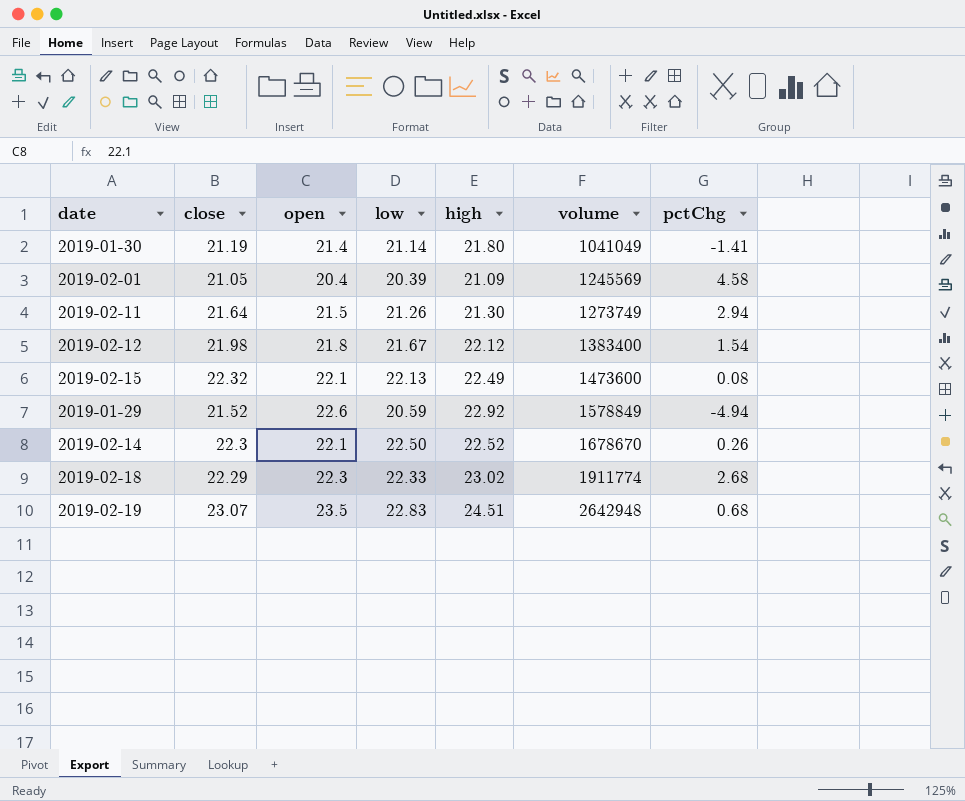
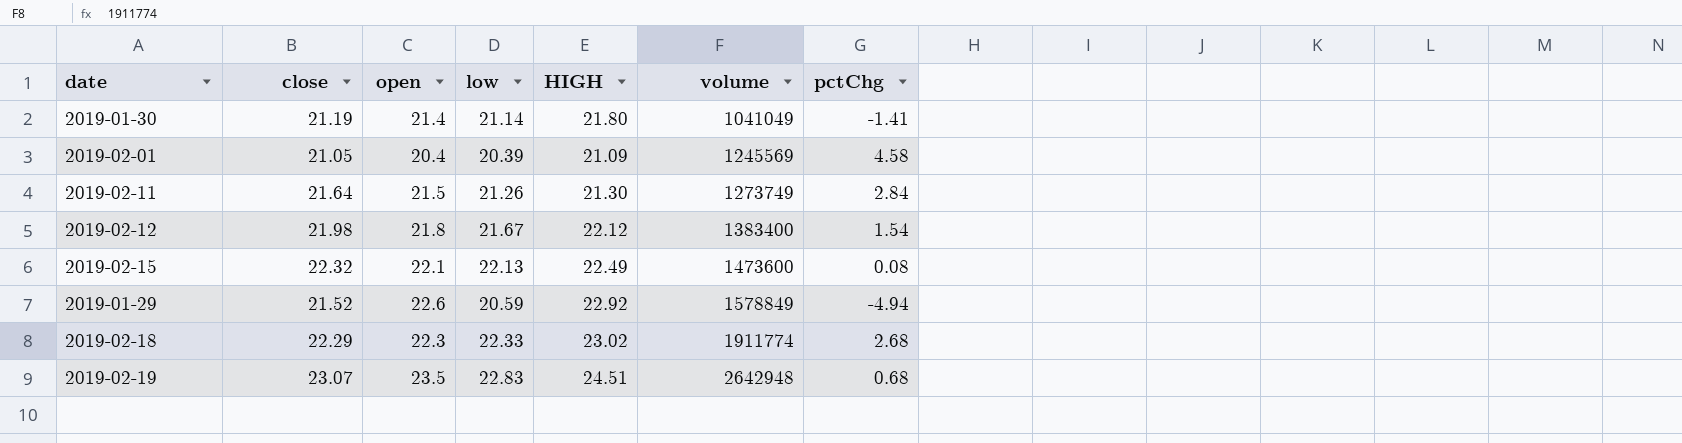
column name: high -> HIGH
row 2019-02-14: 22.3 | 22.1 | 22.50 | 22.52 | 1678670 | 0.26 -> none
2019-02-11 | pctChg: 2.94 -> 2.84

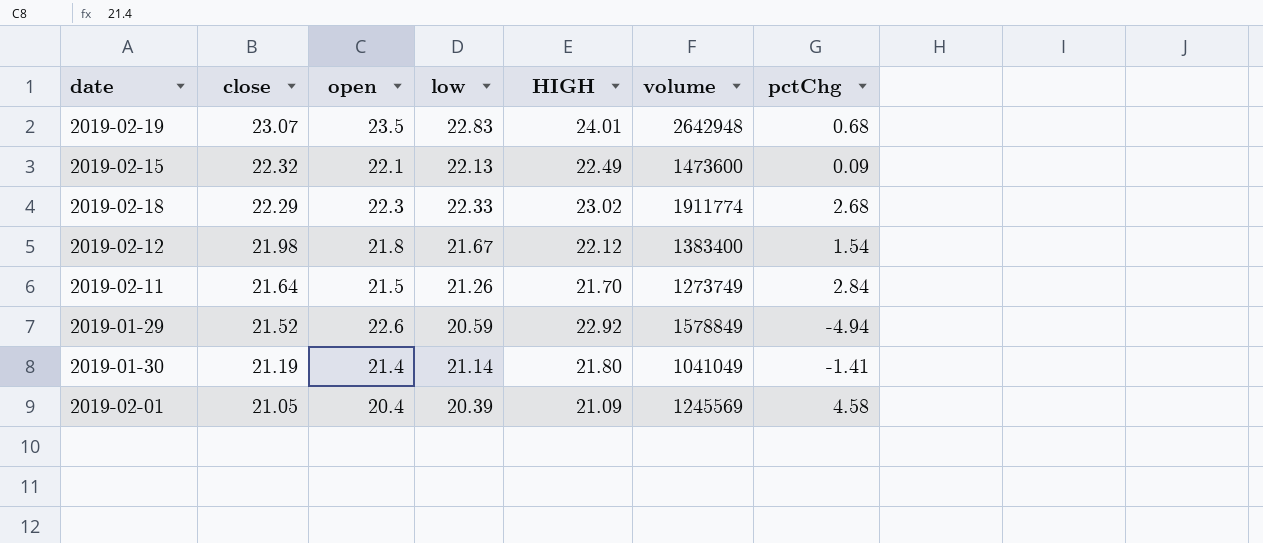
row order: volume ascending -> close descending
2019-02-19 | HIGH: 24.51 -> 24.01
2019-02-15 | pctChg: 0.08 -> 0.09
2019-02-11 | HIGH: 21.30 -> 21.70

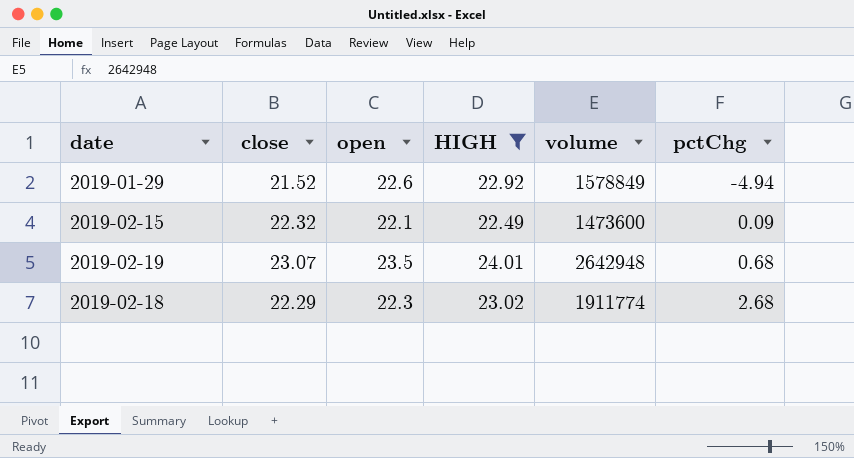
filter: none -> HIGH >= 22.49
row order: close descending -> pctChg ascending
column low | position: 4 -> none

